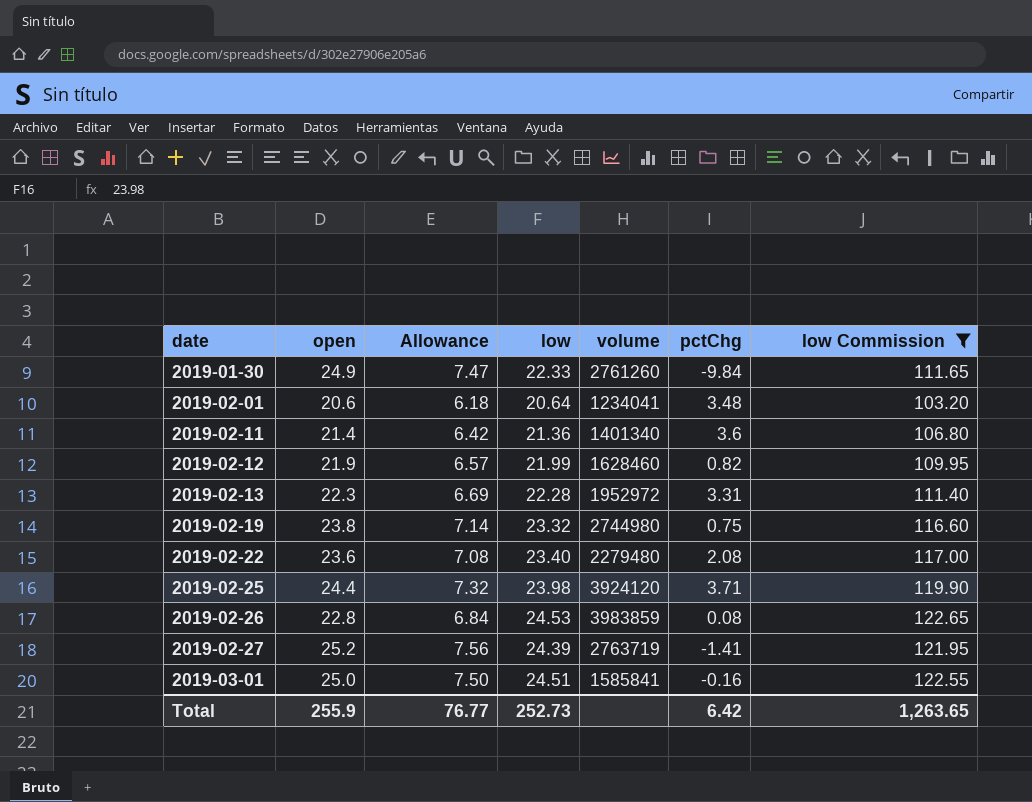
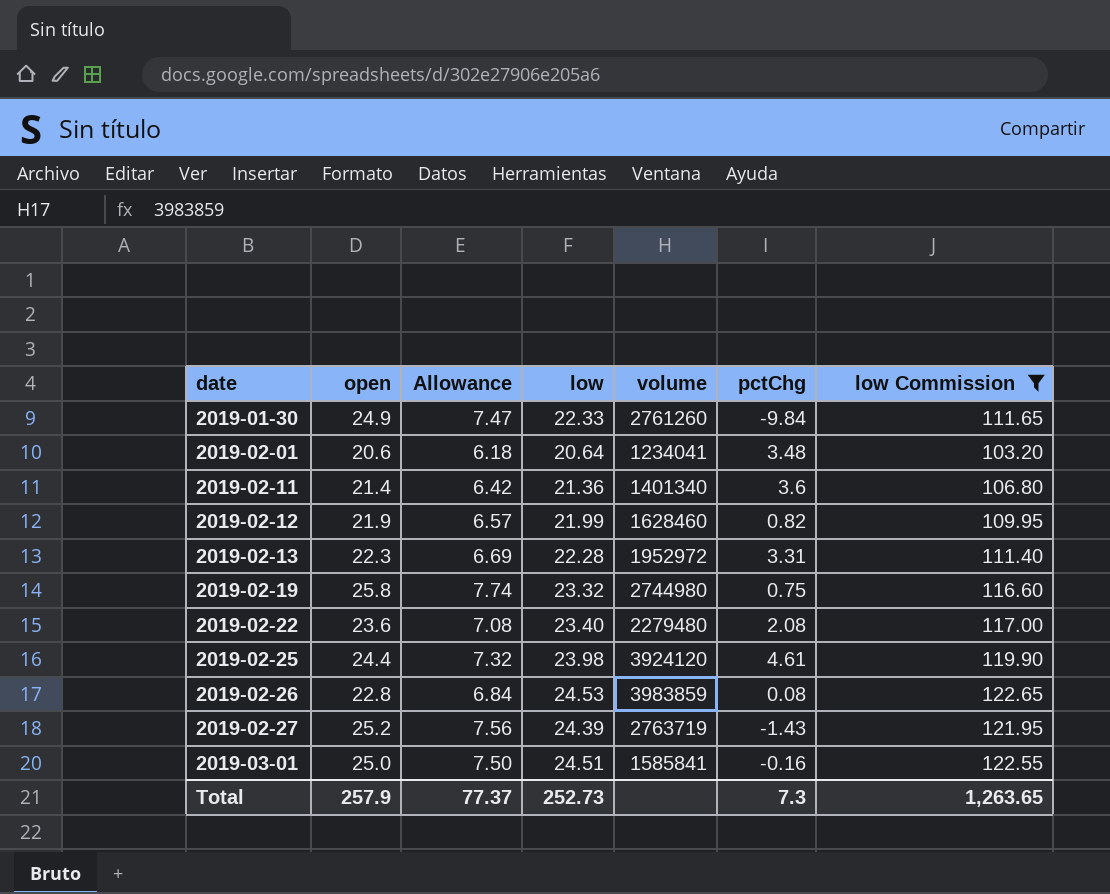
2019-02-19 | open: 23.8 -> 25.8
2019-02-19 | Allowance: 7.14 -> 7.74
2019-02-25 | pctChg: 3.71 -> 4.61
2019-02-27 | pctChg: -1.41 -> -1.43
Total | open: 255.9 -> 257.9
Total | Allowance: 76.77 -> 77.37
Total | pctChg: 6.42 -> 7.3

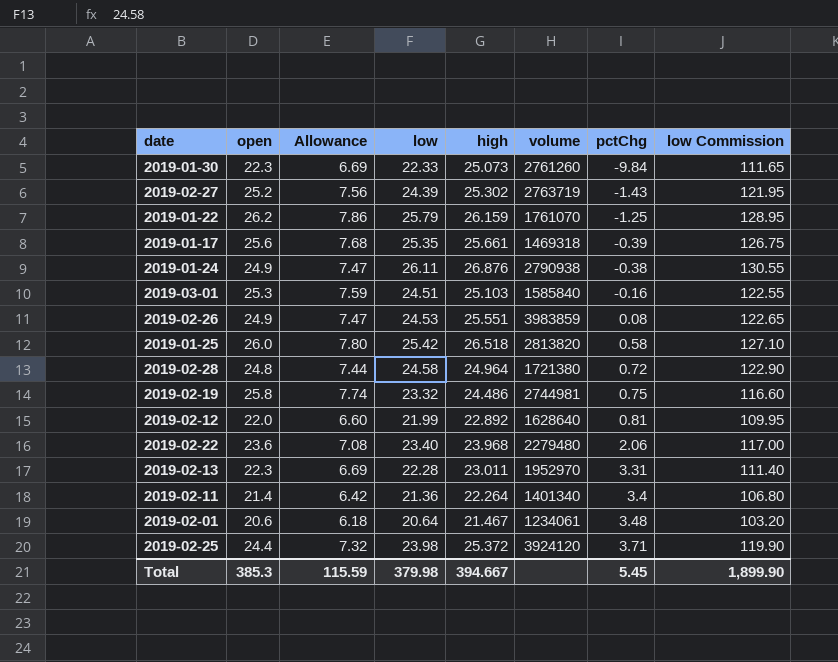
filter: low Commission <= 122.65 -> none
row order: date ascending -> pctChg ascending
column high | position: none -> 5
2019-01-30 | open: 24.9 -> 22.3
2019-01-30 | Allowance: 7.47 -> 6.69
2019-03-01 | open: 25.0 -> 25.3
2019-03-01 | Allowance: 7.50 -> 7.59
2019-03-01 | volume: 1585841 -> 1585840
2019-02-26 | open: 22.8 -> 24.9
2019-02-26 | Allowance: 6.84 -> 7.47
2019-02-19 | volume: 2744980 -> 2744981
2019-02-12 | open: 21.9 -> 22.0
2019-02-12 | Allowance: 6.57 -> 6.60
2019-02-12 | volume: 1628460 -> 1628640
2019-02-12 | pctChg: 0.82 -> 0.81
2019-02-22 | pctChg: 2.08 -> 2.06
2019-02-13 | volume: 1952972 -> 1952970
2019-02-11 | pctChg: 3.6 -> 3.4
2019-02-01 | volume: 1234041 -> 1234061
2019-02-25 | pctChg: 4.61 -> 3.71
Total | open: 257.9 -> 385.3
Total | Allowance: 77.37 -> 115.59
Total | low: 252.73 -> 379.98
Total | pctChg: 7.3 -> 5.45
Total | low Commission: 1,263.65 -> 1,899.90

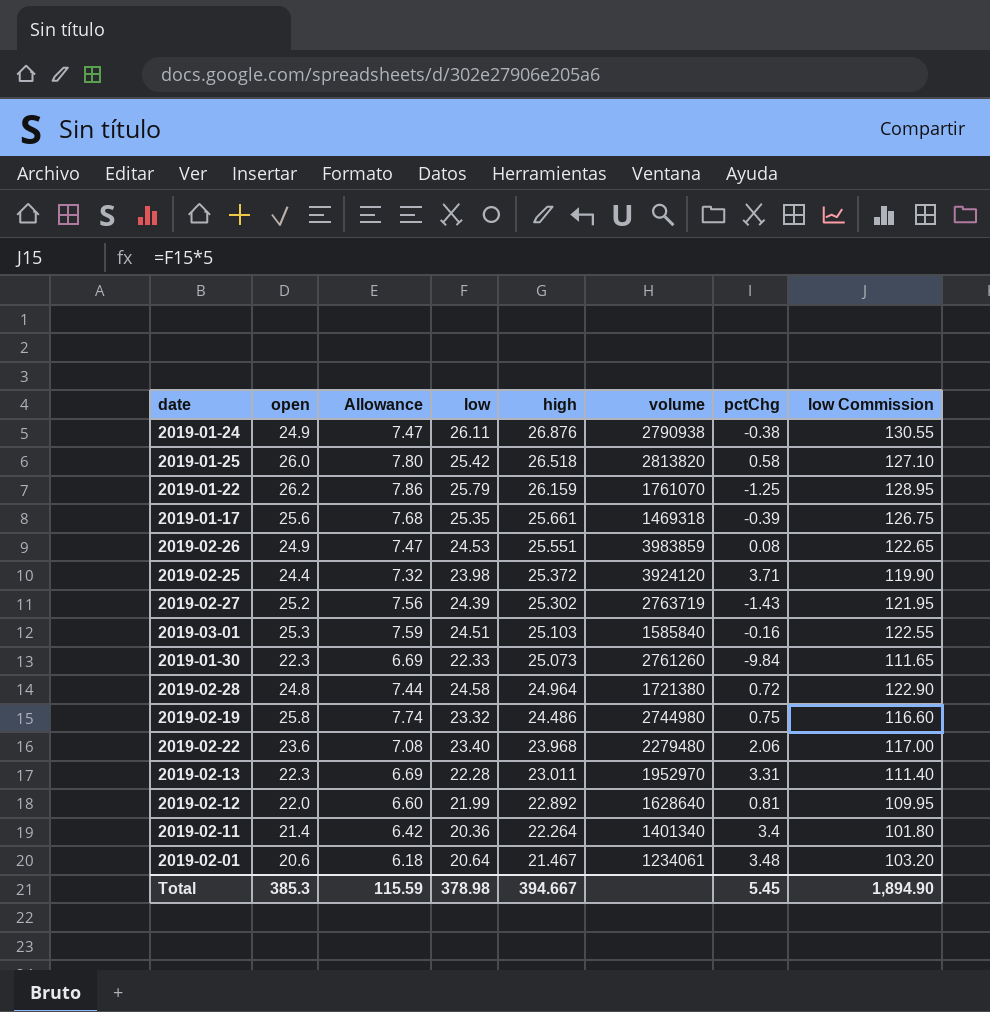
row order: pctChg ascending -> high descending
2019-02-19 | volume: 2744981 -> 2744980
2019-02-11 | low: 21.36 -> 20.36
2019-02-11 | low Commission: 106.80 -> 101.80
Total | low: 379.98 -> 378.98
Total | low Commission: 1,899.90 -> 1,894.90

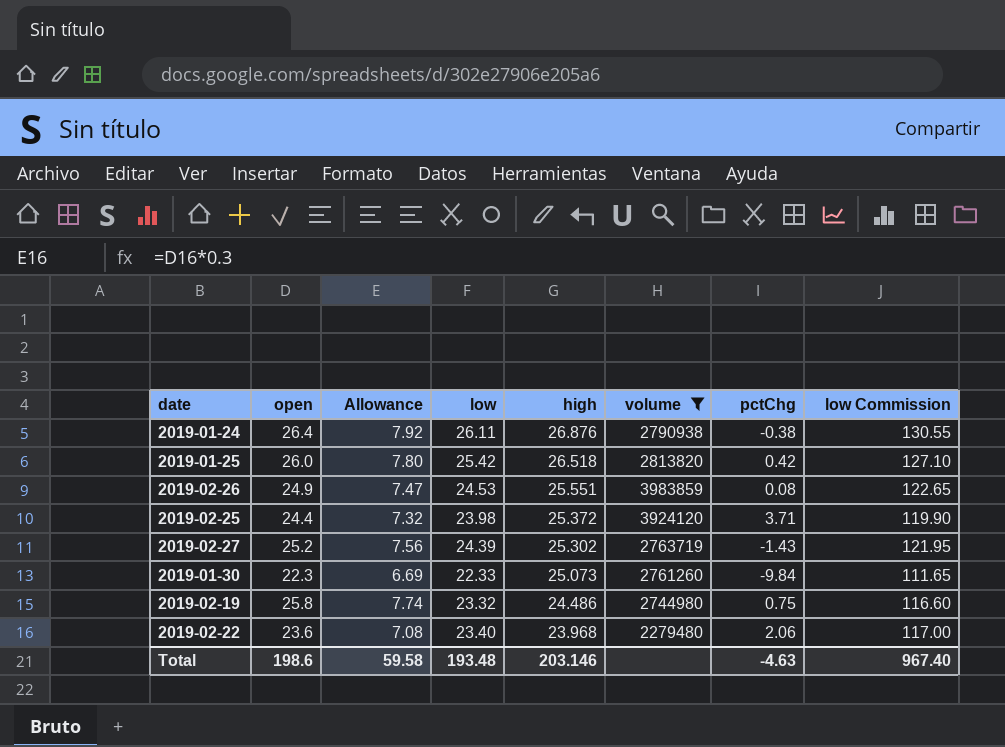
filter: none -> volume >= 2279480
2019-01-24 | open: 24.9 -> 26.4
2019-01-24 | Allowance: 7.47 -> 7.92
2019-01-25 | pctChg: 0.58 -> 0.42
Total | open: 385.3 -> 198.6
Total | Allowance: 115.59 -> 59.58
Total | low: 378.98 -> 193.48
Total | high: 394.667 -> 203.146
Total | pctChg: 5.45 -> -4.63
Total | low Commission: 1,894.90 -> 967.40

